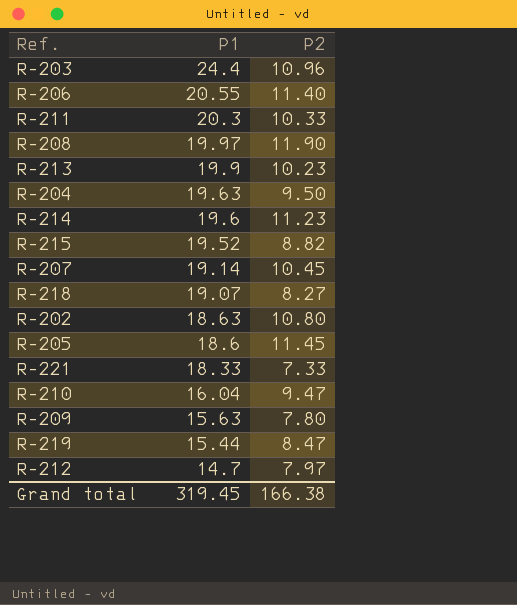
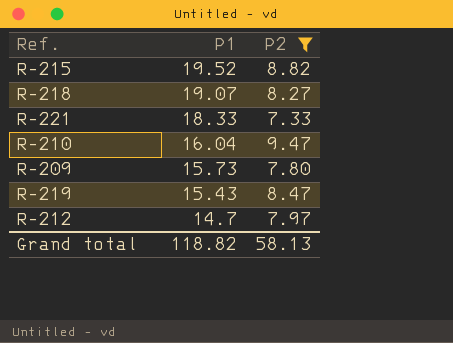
filter: none -> P2 <= 9.47
R-209 | P1: 15.63 -> 15.73
R-219 | P1: 15.44 -> 15.43
Grand total | P1: 319.45 -> 118.82
Grand total | P2: 166.38 -> 58.13

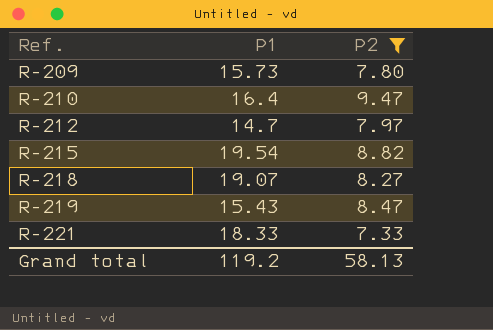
row order: P1 descending -> Ref. ascending
R-210 | P1: 16.04 -> 16.4
R-215 | P1: 19.52 -> 19.54
Grand total | P1: 118.82 -> 119.2

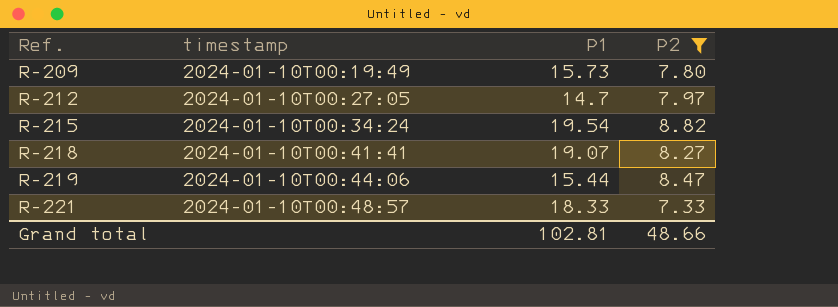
column timestamp | position: none -> 2
row R-210: 16.4 | 9.47 -> none
R-219 | P1: 15.43 -> 15.44
Grand total | P1: 119.2 -> 102.81
Grand total | P2: 58.13 -> 48.66

